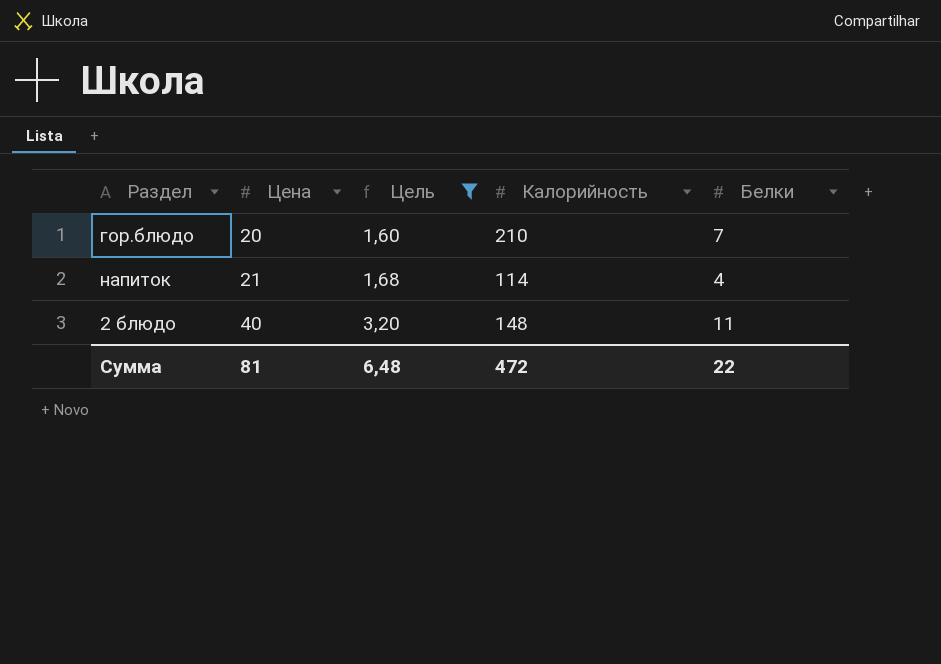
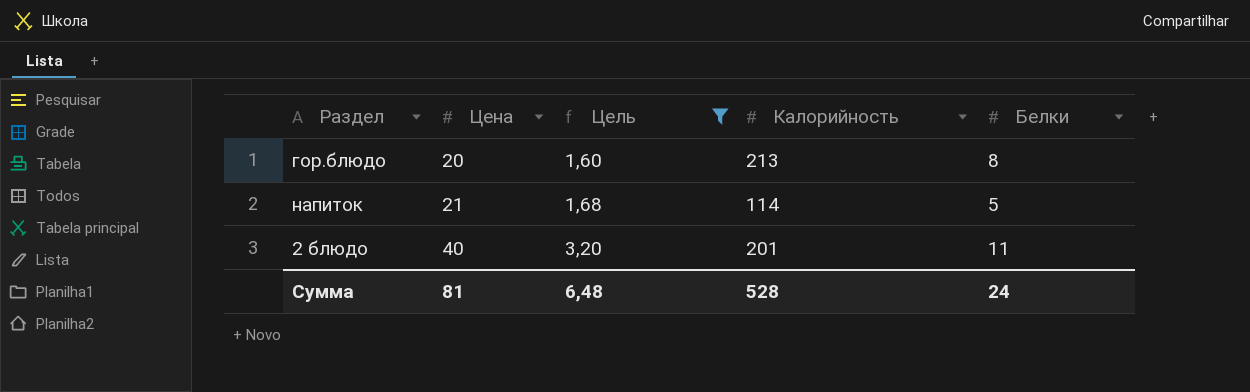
гор.блюдо | Калорийность: 210 -> 213
гор.блюдо | Белки: 7 -> 8
напиток | Белки: 4 -> 5
2 блюдо | Калорийность: 148 -> 201
Сумма | Калорийность: 472 -> 528
Сумма | Белки: 22 -> 24

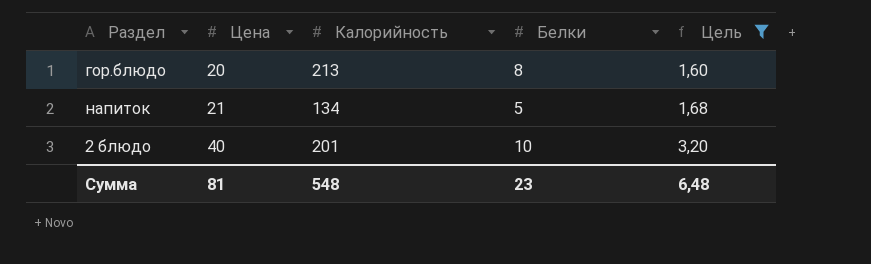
column Цель | position: 3 -> 5
напиток | Калорийность: 114 -> 134
2 блюдо | Белки: 11 -> 10
Сумма | Калорийность: 528 -> 548
Сумма | Белки: 24 -> 23

